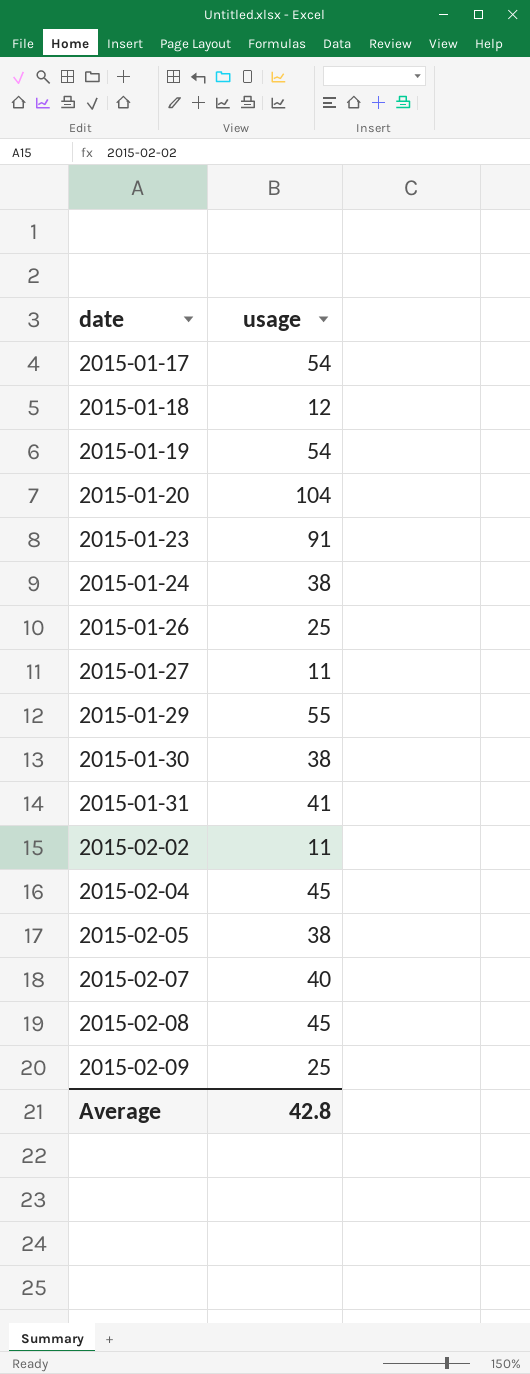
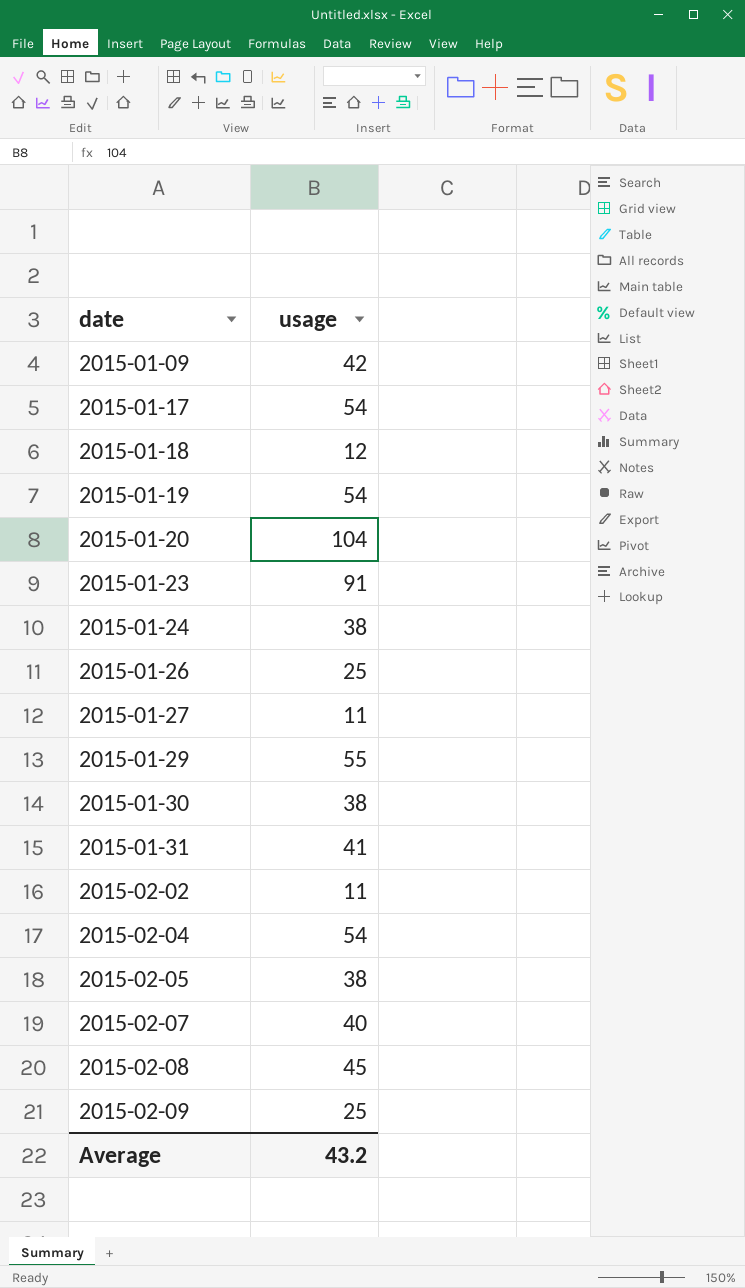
row 2015-01-09: none -> 42
2015-02-04 | usage: 45 -> 54
Average | usage: 42.8 -> 43.2

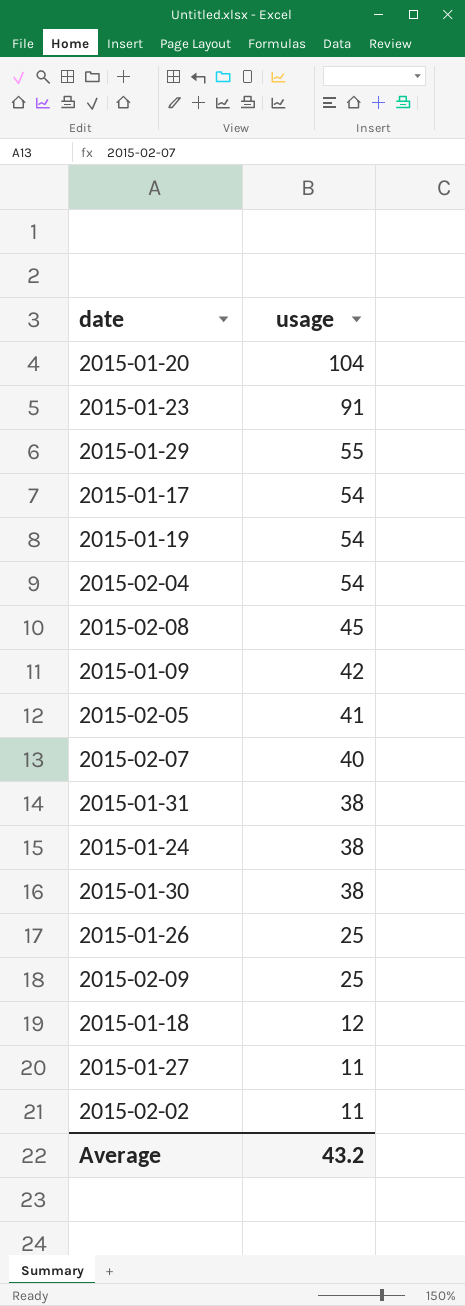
row order: date ascending -> usage descending
2015-02-05 | usage: 38 -> 41
2015-01-31 | usage: 41 -> 38

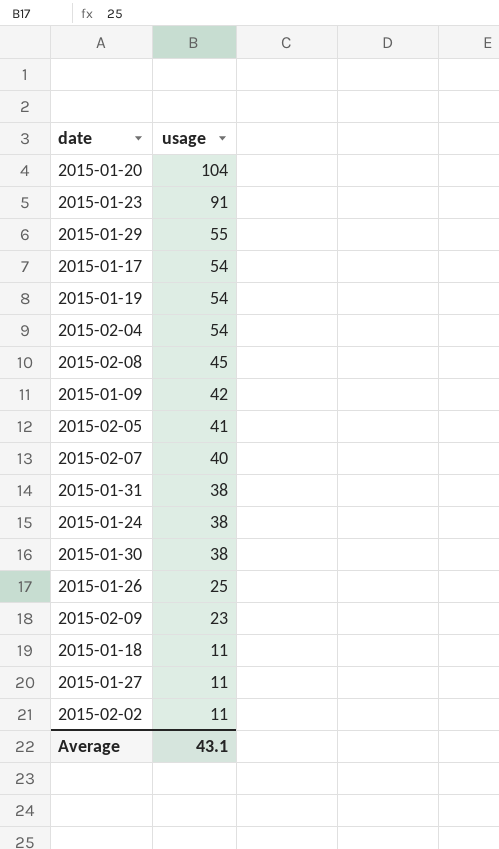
2015-02-09 | usage: 25 -> 23
2015-01-18 | usage: 12 -> 11
Average | usage: 43.2 -> 43.1

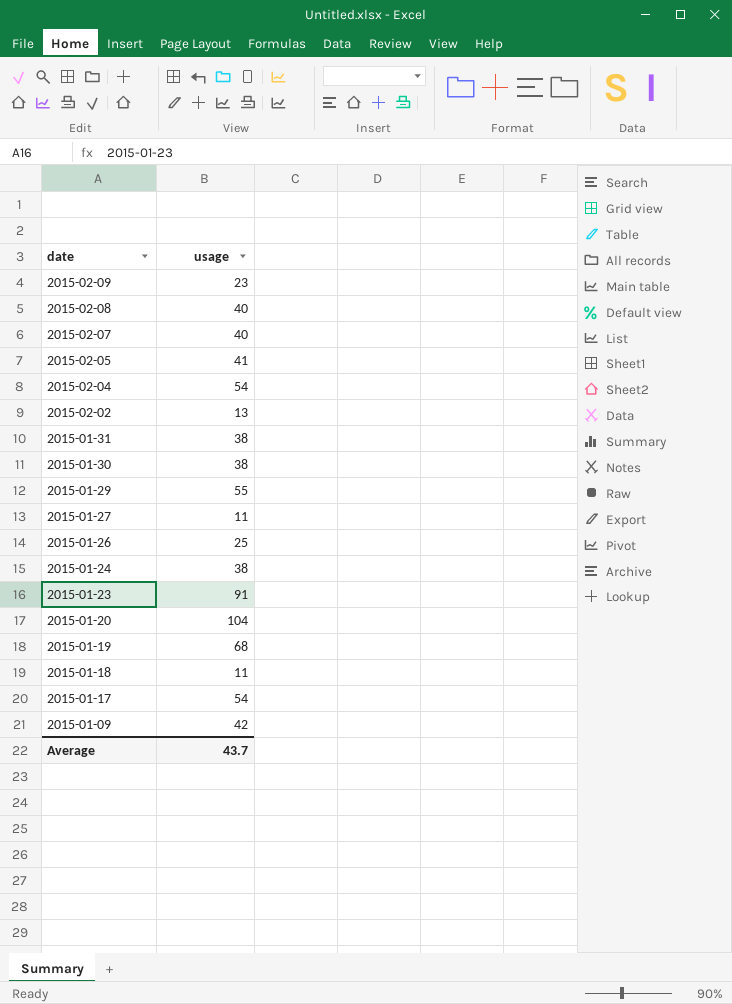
row order: usage descending -> date descending
2015-02-08 | usage: 45 -> 40
2015-02-02 | usage: 11 -> 13
2015-01-19 | usage: 54 -> 68
Average | usage: 43.1 -> 43.7

